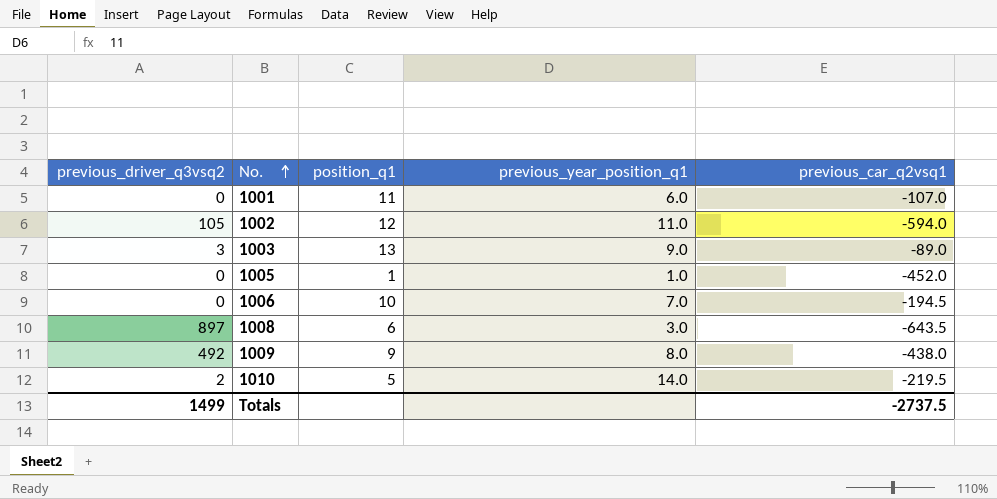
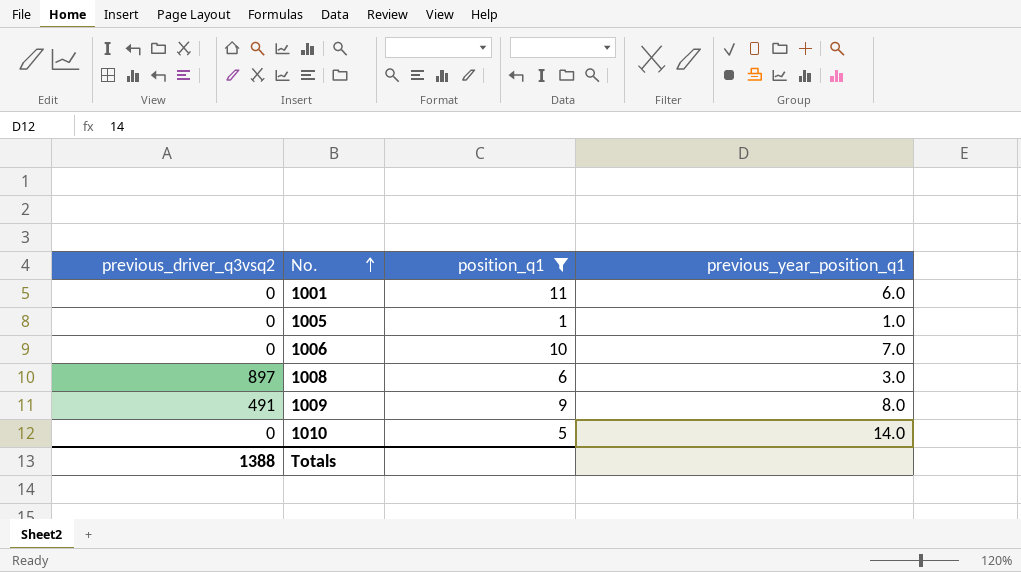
filter: none -> position_q1 <= 11
column previous_car_q2vsq1 | position: 5 -> none
1009 | previous_driver_q3vsq2: 492 -> 491
1010 | previous_driver_q3vsq2: 2 -> 0
Totals | previous_driver_q3vsq2: 1499 -> 1388

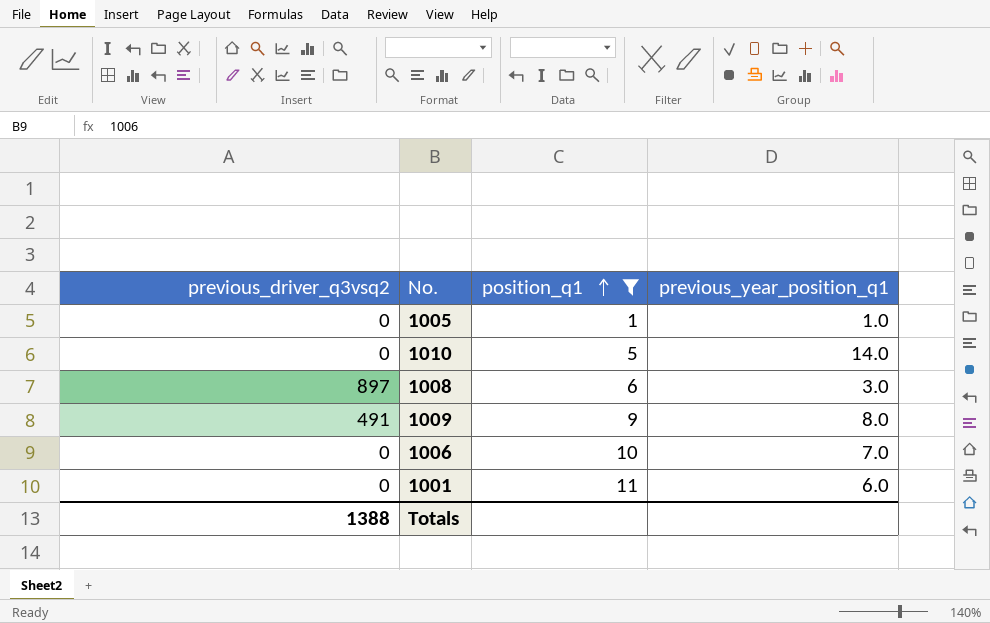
row order: No. ascending -> position_q1 ascending

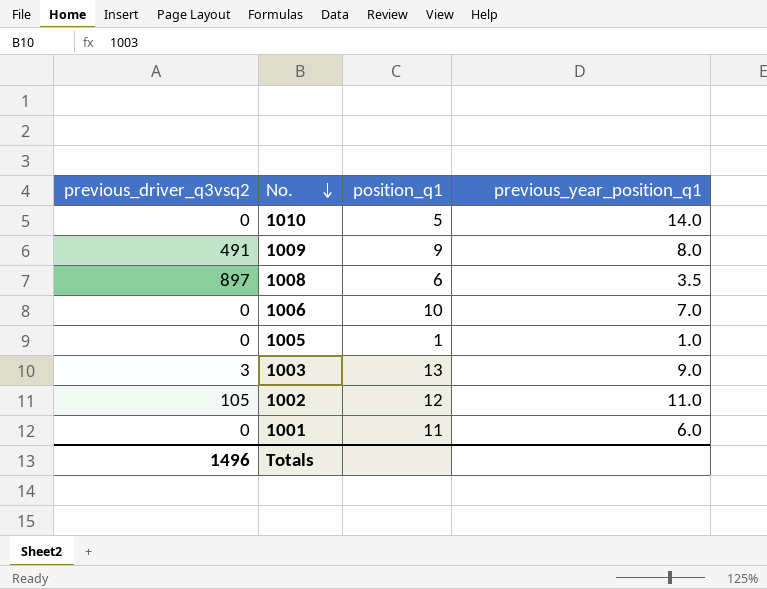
filter: position_q1 <= 11 -> none
row order: position_q1 ascending -> No. descending
1008 | previous_year_position_q1: 3.0 -> 3.5
Totals | previous_driver_q3vsq2: 1388 -> 1496

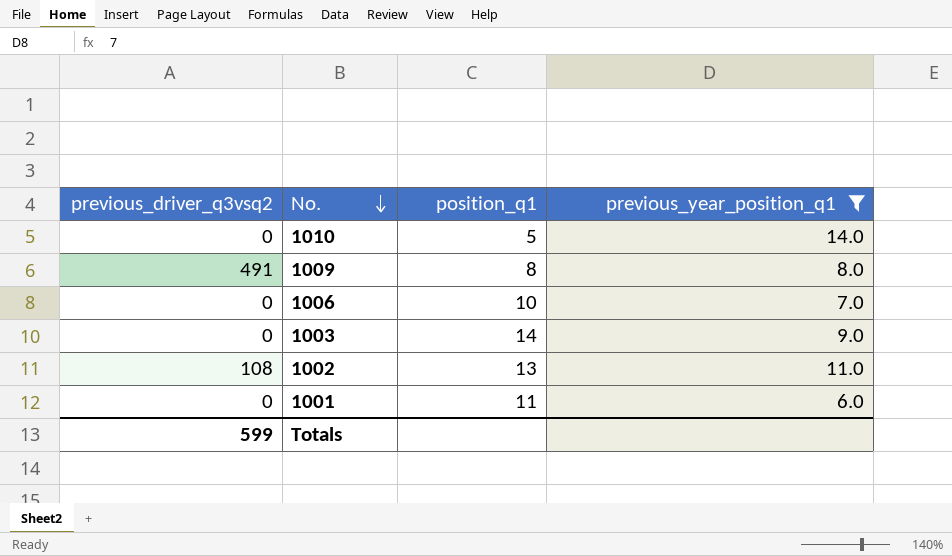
filter: none -> previous_year_position_q1 >= 6.0
1009 | position_q1: 9 -> 8
1003 | previous_driver_q3vsq2: 3 -> 0
1003 | position_q1: 13 -> 14
1002 | previous_driver_q3vsq2: 105 -> 108
1002 | position_q1: 12 -> 13
Totals | previous_driver_q3vsq2: 1496 -> 599

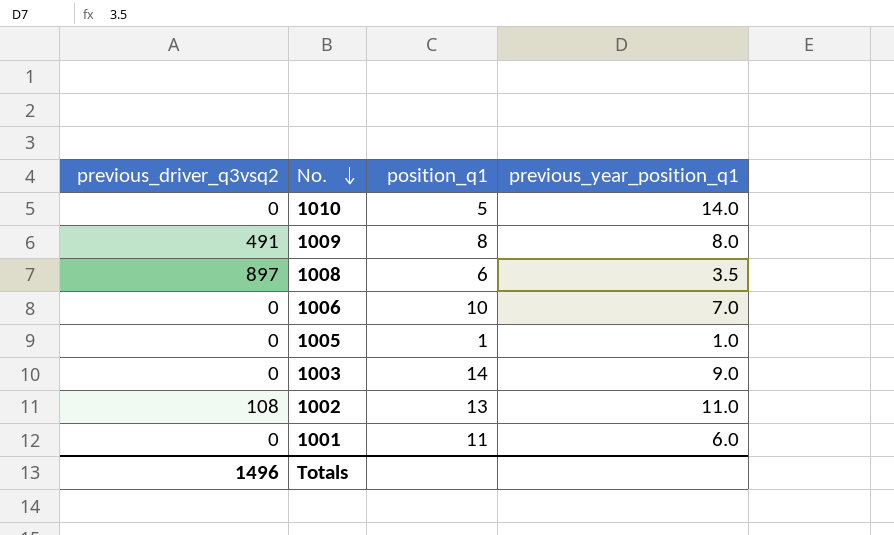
filter: previous_year_position_q1 >= 6.0 -> none
Totals | previous_driver_q3vsq2: 599 -> 1496

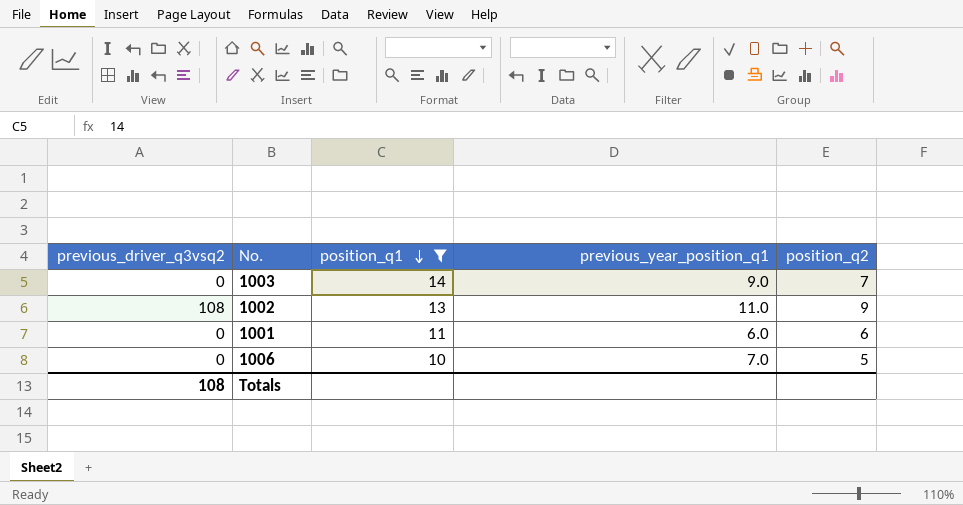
filter: none -> position_q1 >= 10
row order: No. descending -> position_q1 descending
column position_q2 | position: none -> 5
Totals | previous_driver_q3vsq2: 1496 -> 108

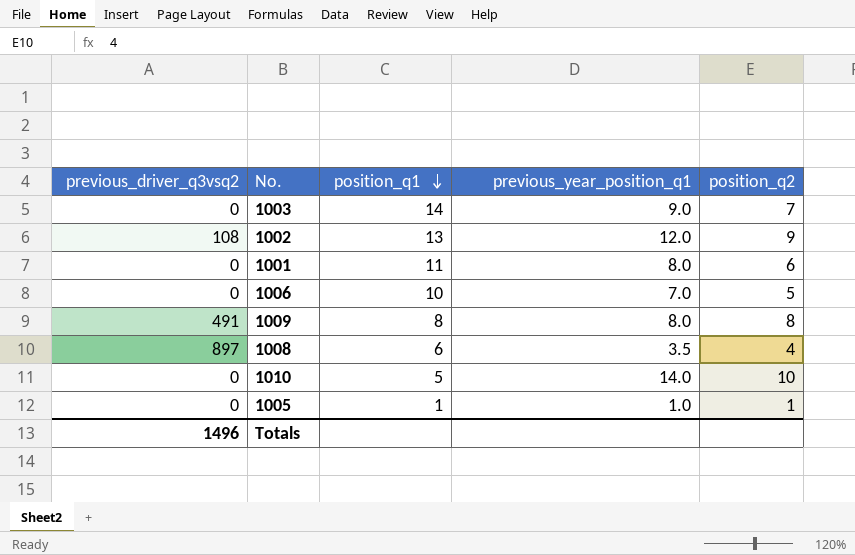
filter: position_q1 >= 10 -> none
1002 | previous_year_position_q1: 11.0 -> 12.0
1001 | previous_year_position_q1: 6.0 -> 8.0
Totals | previous_driver_q3vsq2: 108 -> 1496

